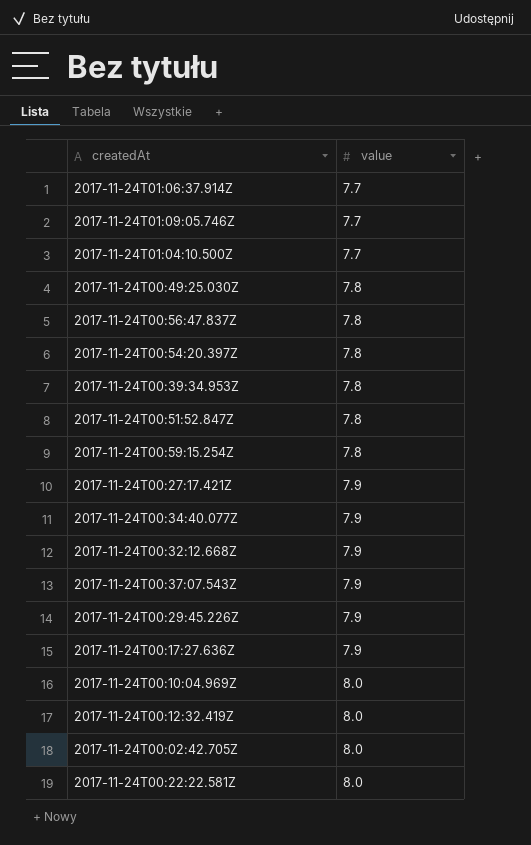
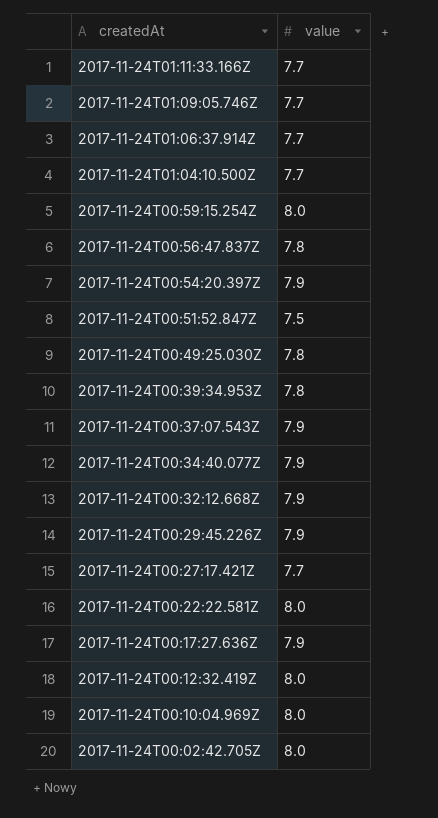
row order: value ascending -> createdAt descending
row 2017-11-24T01:11:33.166Z: none -> 7.7
2017-11-24T00:59:15.254Z | value: 7.8 -> 8.0
2017-11-24T00:54:20.397Z | value: 7.8 -> 7.9
2017-11-24T00:51:52.847Z | value: 7.8 -> 7.5
2017-11-24T00:27:17.421Z | value: 7.9 -> 7.7

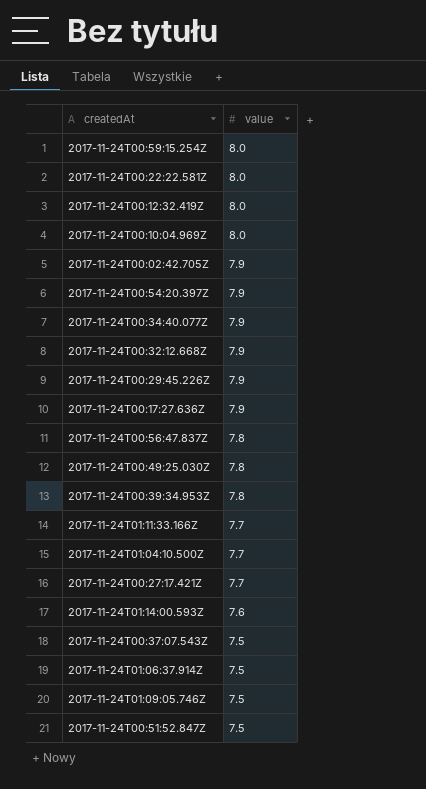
row order: createdAt descending -> value descending
2017-11-24T00:02:42.705Z | value: 8.0 -> 7.9
row 2017-11-24T01:14:00.593Z: none -> 7.6
2017-11-24T00:37:07.543Z | value: 7.9 -> 7.5
2017-11-24T01:06:37.914Z | value: 7.7 -> 7.5
2017-11-24T01:09:05.746Z | value: 7.7 -> 7.5

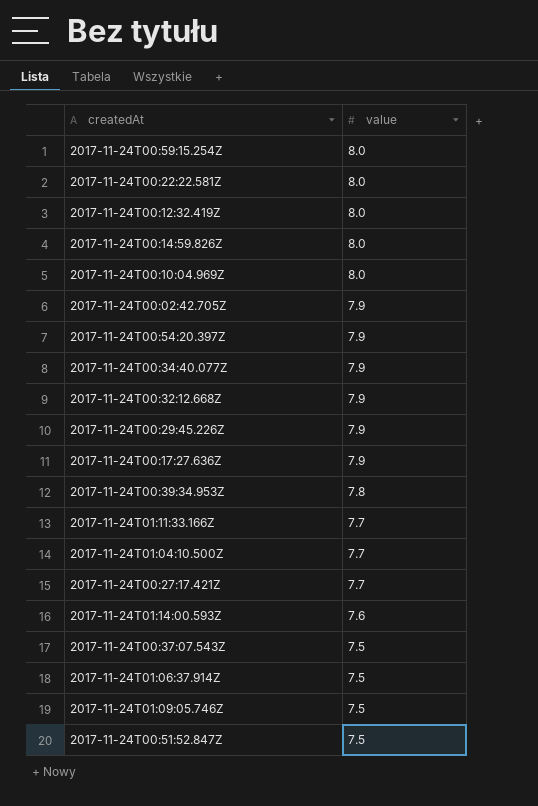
row 2017-11-24T00:56:47.837Z: 7.8 -> none
row 2017-11-24T00:49:25.030Z: 7.8 -> none
row 2017-11-24T00:14:59.826Z: none -> 8.0

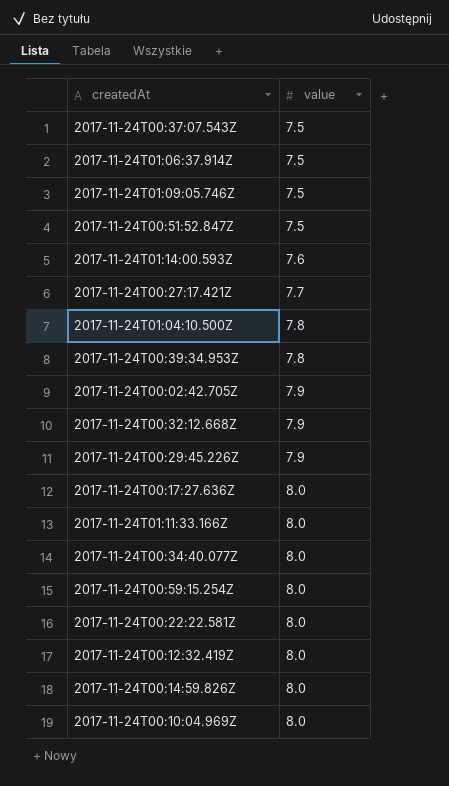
row order: value descending -> value ascending
row 2017-11-24T00:54:20.397Z: 7.9 -> none
2017-11-24T01:04:10.500Z | value: 7.7 -> 7.8
2017-11-24T00:17:27.636Z | value: 7.9 -> 8.0
2017-11-24T01:11:33.166Z | value: 7.7 -> 8.0
2017-11-24T00:34:40.077Z | value: 7.9 -> 8.0

